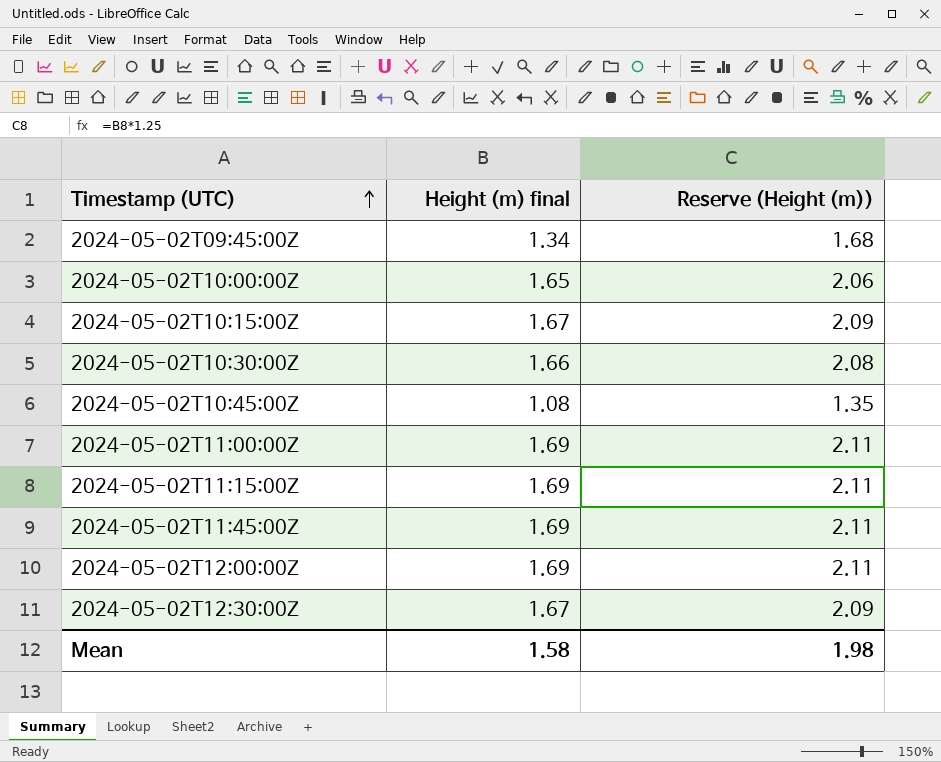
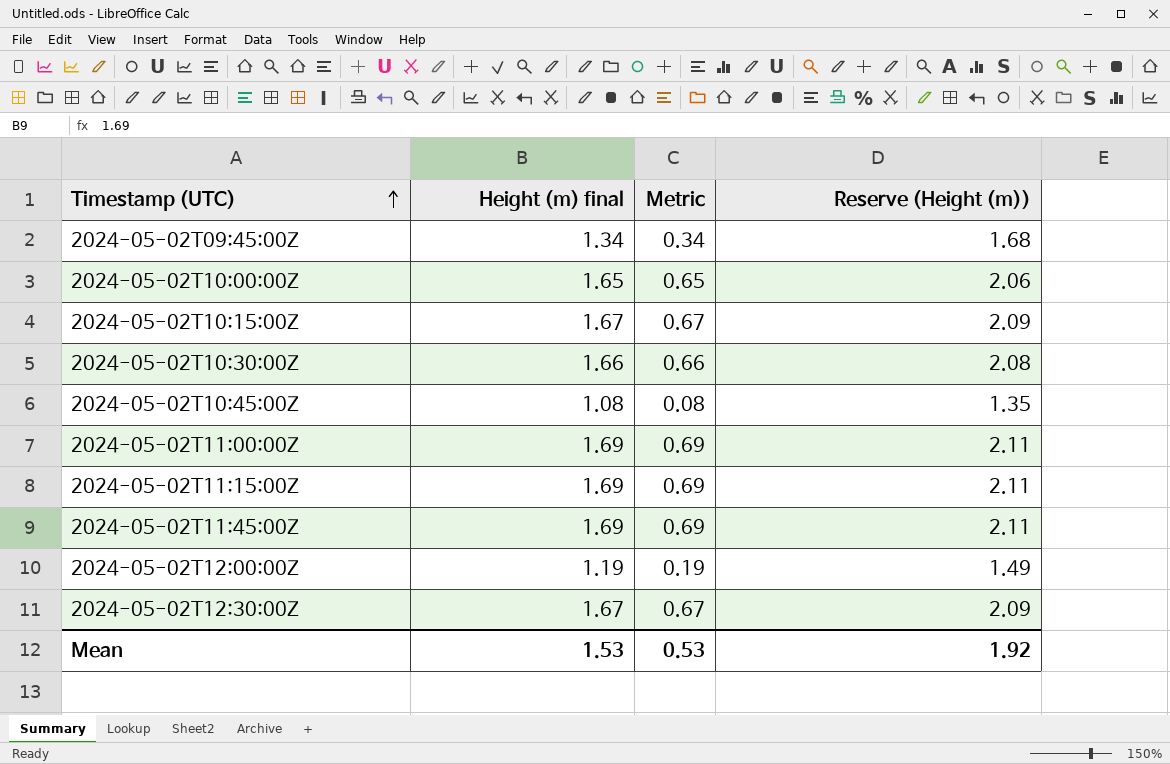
column Metric | formula: none -> [Height (m) final] - 1
2024-05-02T12:00:00Z | Height (m) final: 1.69 -> 1.19
2024-05-02T12:00:00Z | Reserve (Height (m)): 2.11 -> 1.49
Mean | Height (m) final: 1.58 -> 1.53
Mean | Reserve (Height (m)): 1.98 -> 1.92

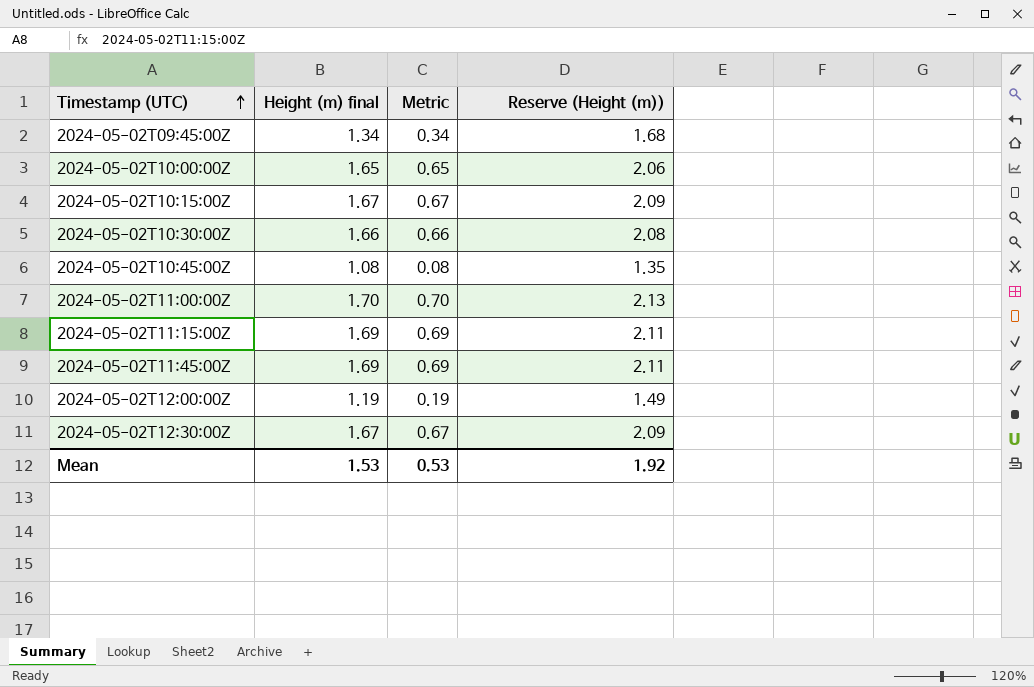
2024-05-02T11:00:00Z | Height (m) final: 1.69 -> 1.70
2024-05-02T11:00:00Z | Metric: 0.69 -> 0.70
2024-05-02T11:00:00Z | Reserve (Height (m)): 2.11 -> 2.13

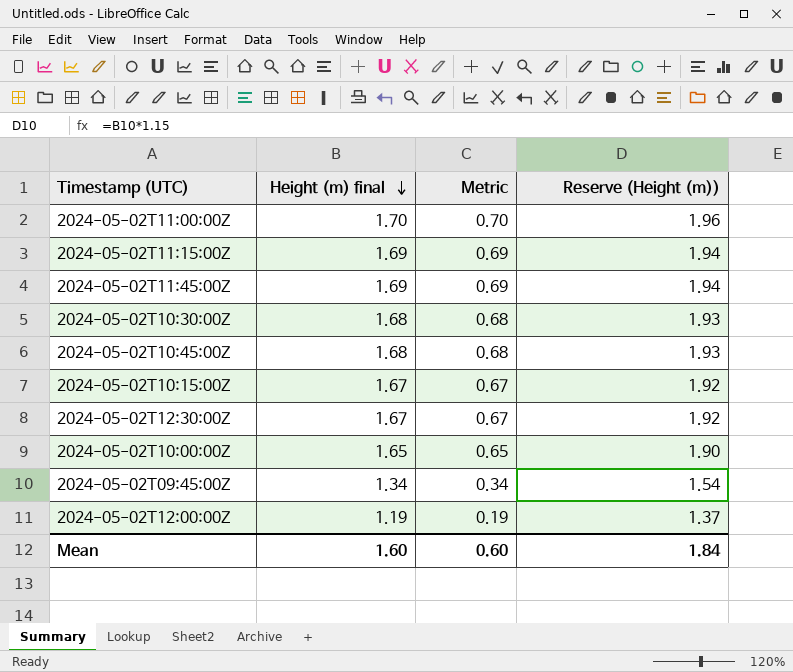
row order: Timestamp (UTC) ascending -> Height (m) final descending
column Reserve (Height (m)) | formula: [Height (m) final] * 1.25 -> [Height (m) final] * 1.15
2024-05-02T10:30:00Z | Height (m) final: 1.66 -> 1.68
2024-05-02T10:30:00Z | Metric: 0.66 -> 0.68
2024-05-02T10:45:00Z | Height (m) final: 1.08 -> 1.68
2024-05-02T10:45:00Z | Metric: 0.08 -> 0.68
Mean | Height (m) final: 1.53 -> 1.60
Mean | Metric: 0.53 -> 0.60
Mean | Reserve (Height (m)): 1.92 -> 1.84

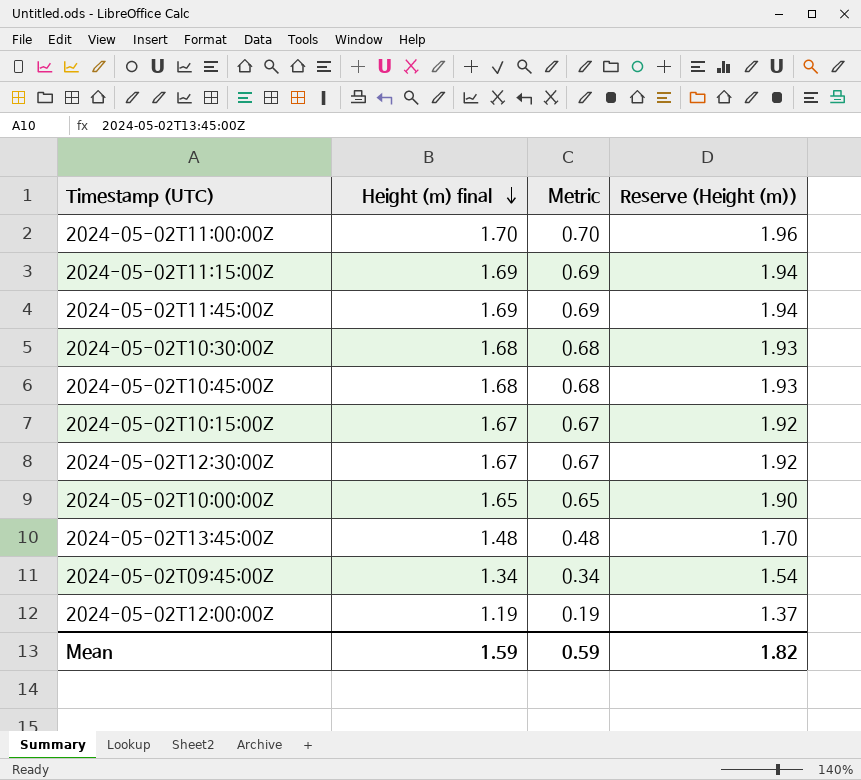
row 2024-05-02T13:45:00Z: none -> 1.48 | 0.48 | 1.70
Mean | Height (m) final: 1.60 -> 1.59
Mean | Metric: 0.60 -> 0.59
Mean | Reserve (Height (m)): 1.84 -> 1.82

